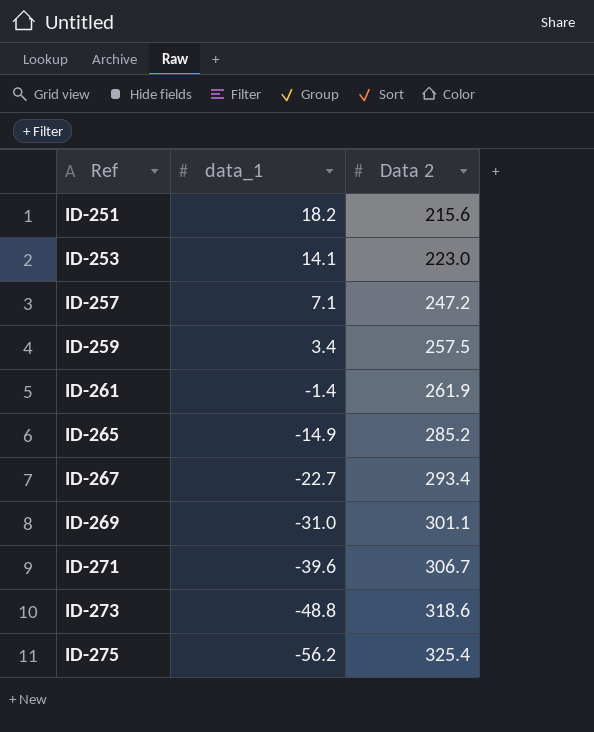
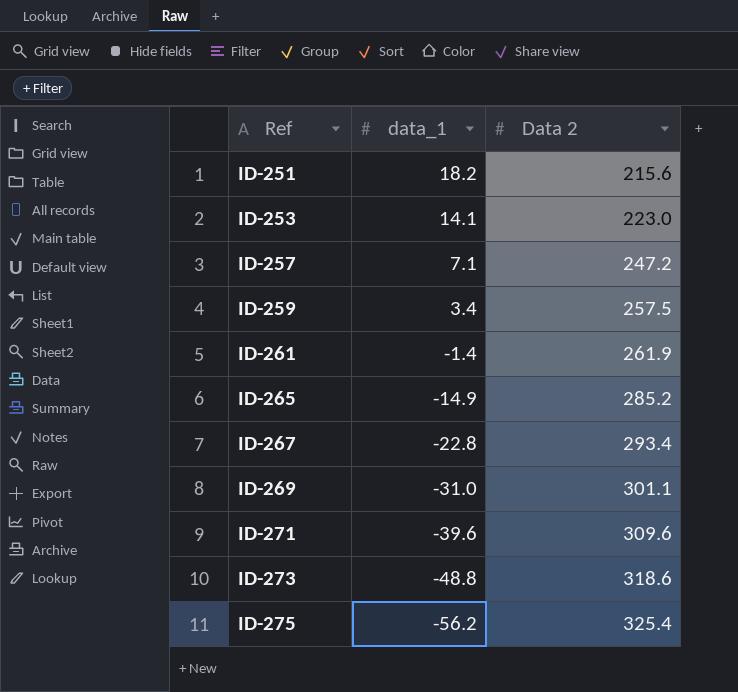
ID-267 | data_1: -22.7 -> -22.8
ID-271 | Data 2: 306.7 -> 309.6

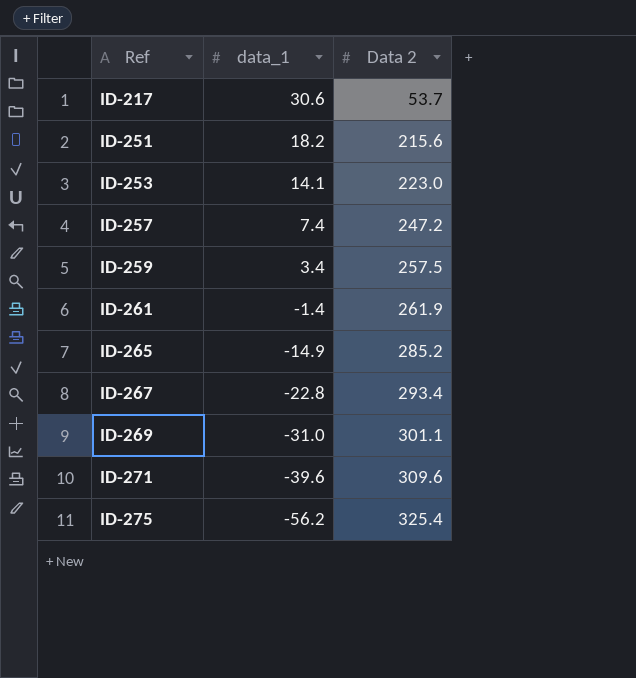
row ID-273: -48.8 | 318.6 -> none
row ID-217: none -> 30.6 | 53.7
ID-257 | data_1: 7.1 -> 7.4

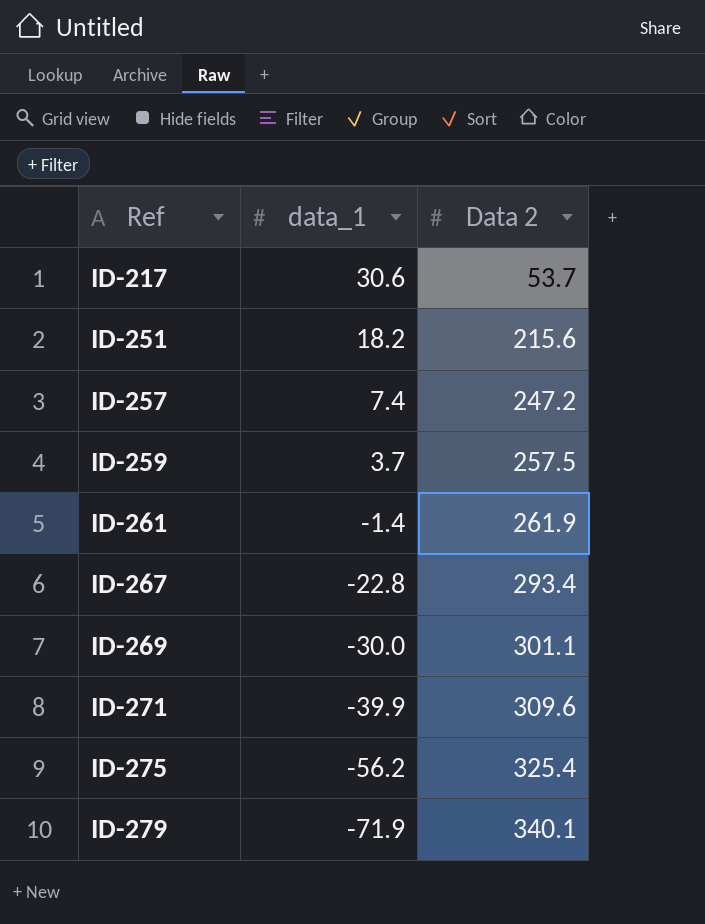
row ID-253: 14.1 | 223.0 -> none
row ID-265: -14.9 | 285.2 -> none
ID-259 | data_1: 3.4 -> 3.7
ID-269 | data_1: -31.0 -> -30.0
ID-271 | data_1: -39.6 -> -39.9
row ID-279: none -> -71.9 | 340.1

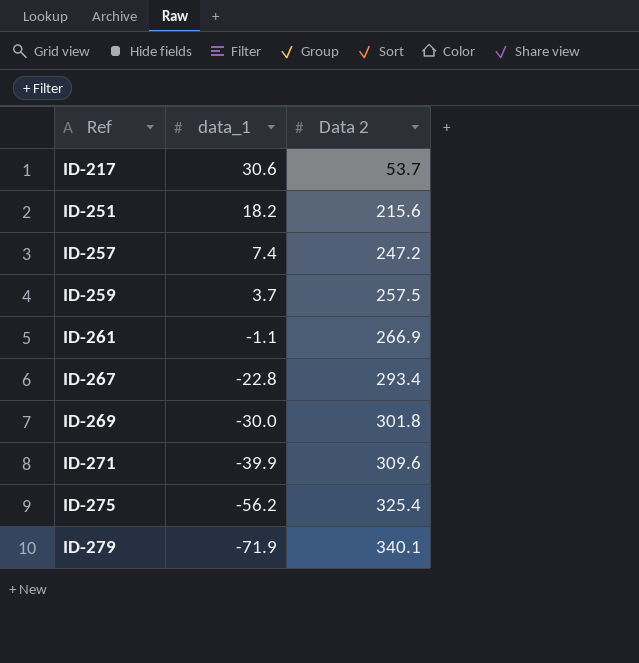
ID-261 | data_1: -1.4 -> -1.1
ID-261 | Data 2: 261.9 -> 266.9
ID-269 | Data 2: 301.1 -> 301.8

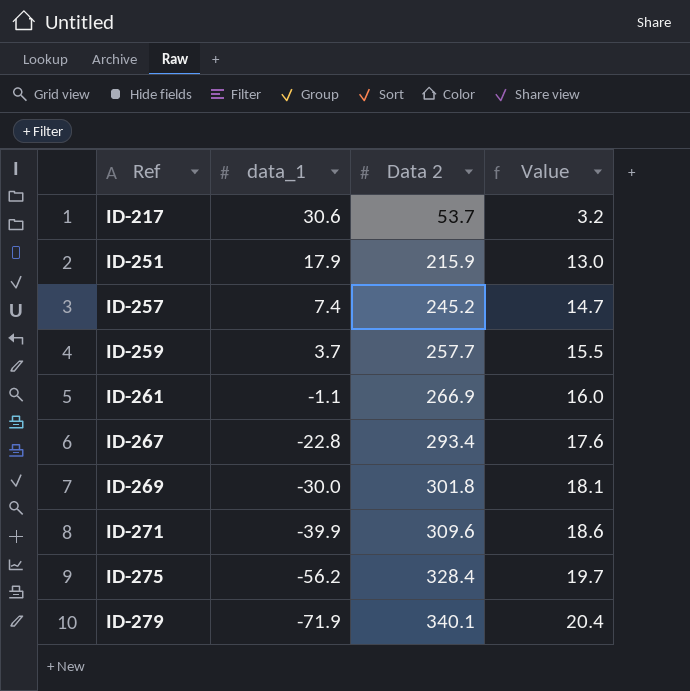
column Value | formula: none -> [Data 2] * 0.06
ID-251 | data_1: 18.2 -> 17.9
ID-251 | Data 2: 215.6 -> 215.9
ID-257 | Data 2: 247.2 -> 245.2
ID-259 | Data 2: 257.5 -> 257.7
ID-275 | Data 2: 325.4 -> 328.4

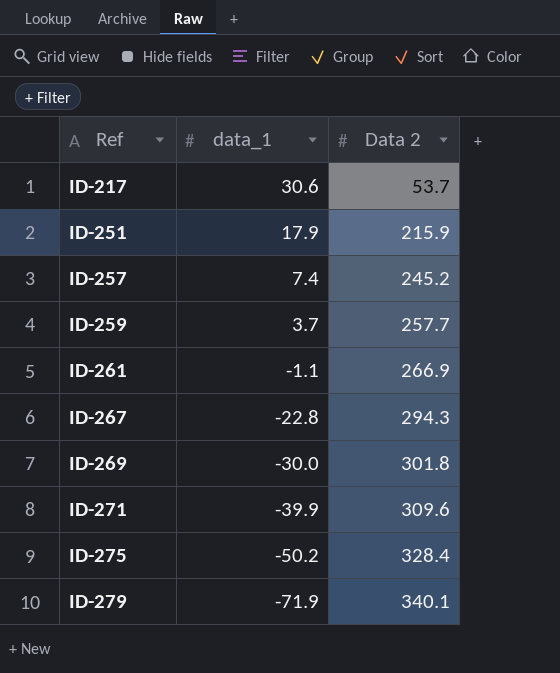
column Value | formula: [Data 2] * 0.06 -> none
ID-267 | Data 2: 293.4 -> 294.3
ID-275 | data_1: -56.2 -> -50.2

